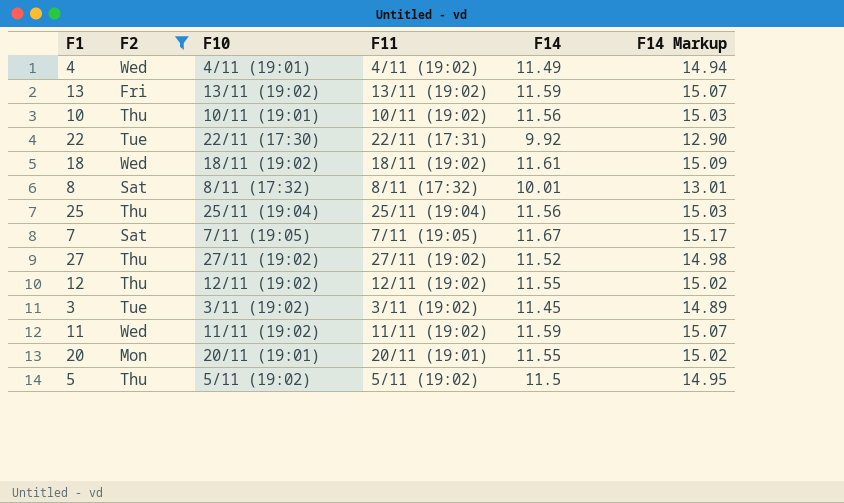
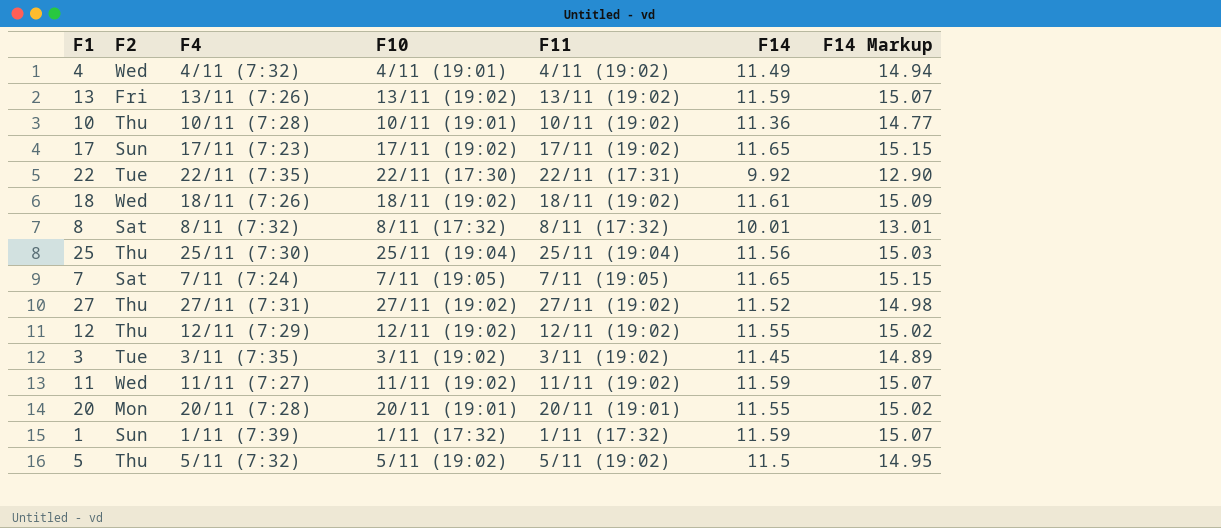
filter: F2 != Sun -> none
column F4 | position: none -> 3
10 | F14: 11.56 -> 11.36
10 | F14 Markup: 15.03 -> 14.77
7 | F14: 11.67 -> 11.65
7 | F14 Markup: 15.17 -> 15.15

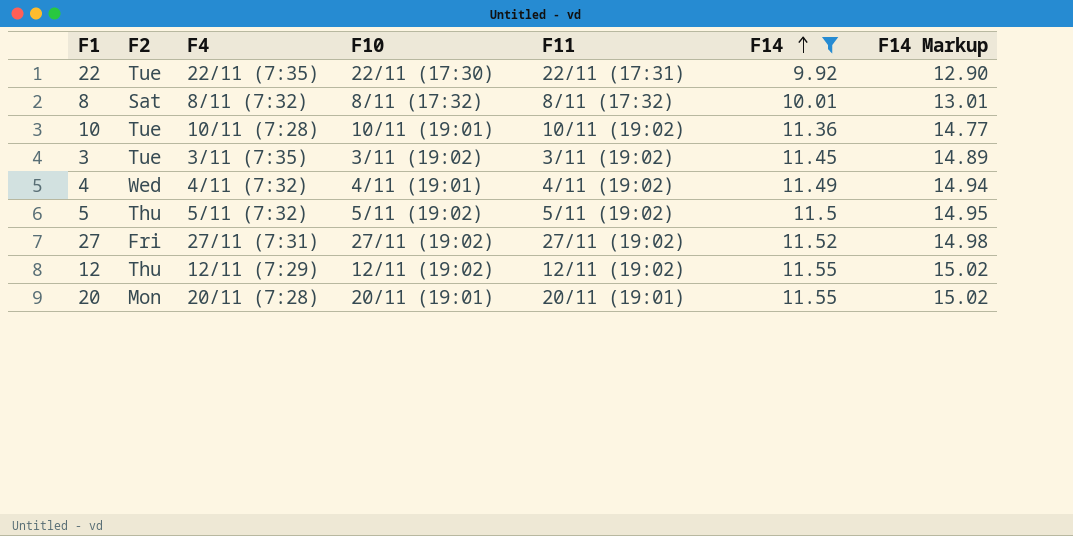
filter: none -> F14 <= 11.55
row order: none -> F14 ascending
10 | F2: Thu -> Tue
27 | F2: Thu -> Fri

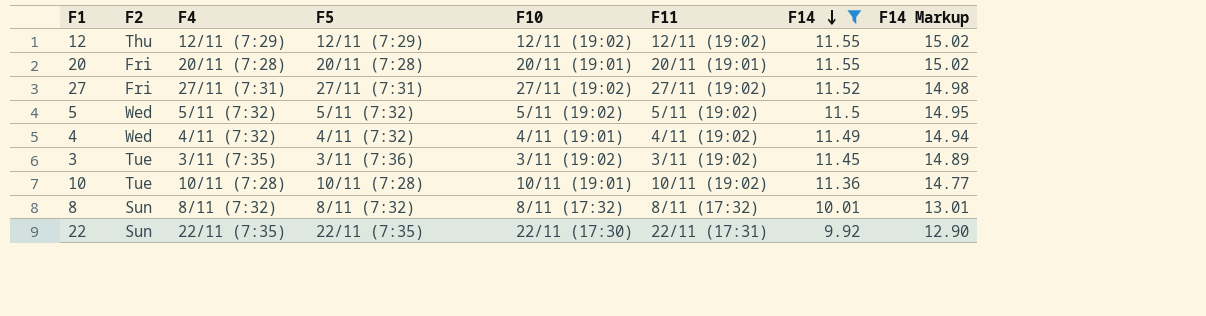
row order: F14 ascending -> F14 descending
column F5 | position: none -> 4
20 | F2: Mon -> Fri
5 | F2: Thu -> Wed
8 | F2: Sat -> Sun
22 | F2: Tue -> Sun

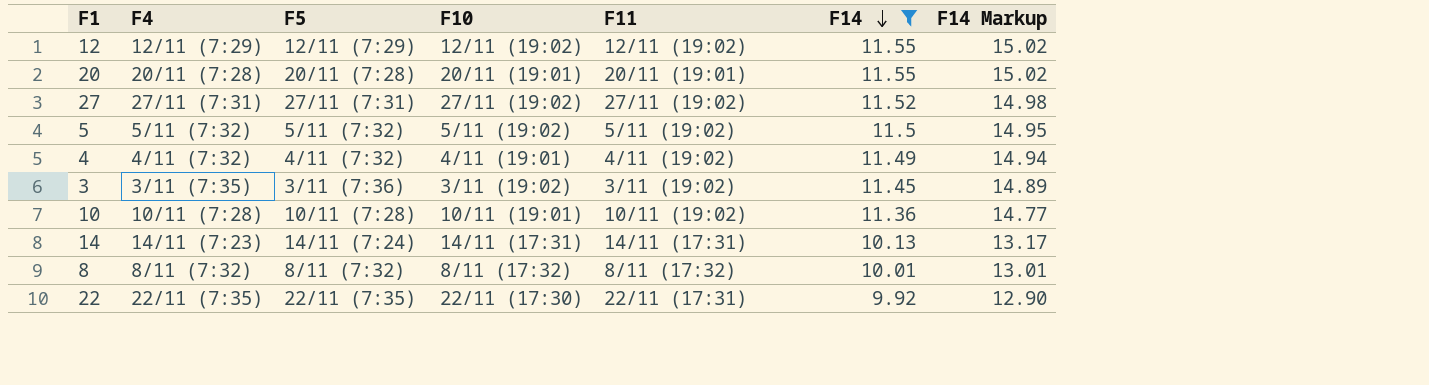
column F2 | position: 2 -> none
row 14: none -> 14/11 (7:23) | 14/11 (7:24) | 14/11 (17:31) | 14/11 (17:31) | 10.13 | 13.17

